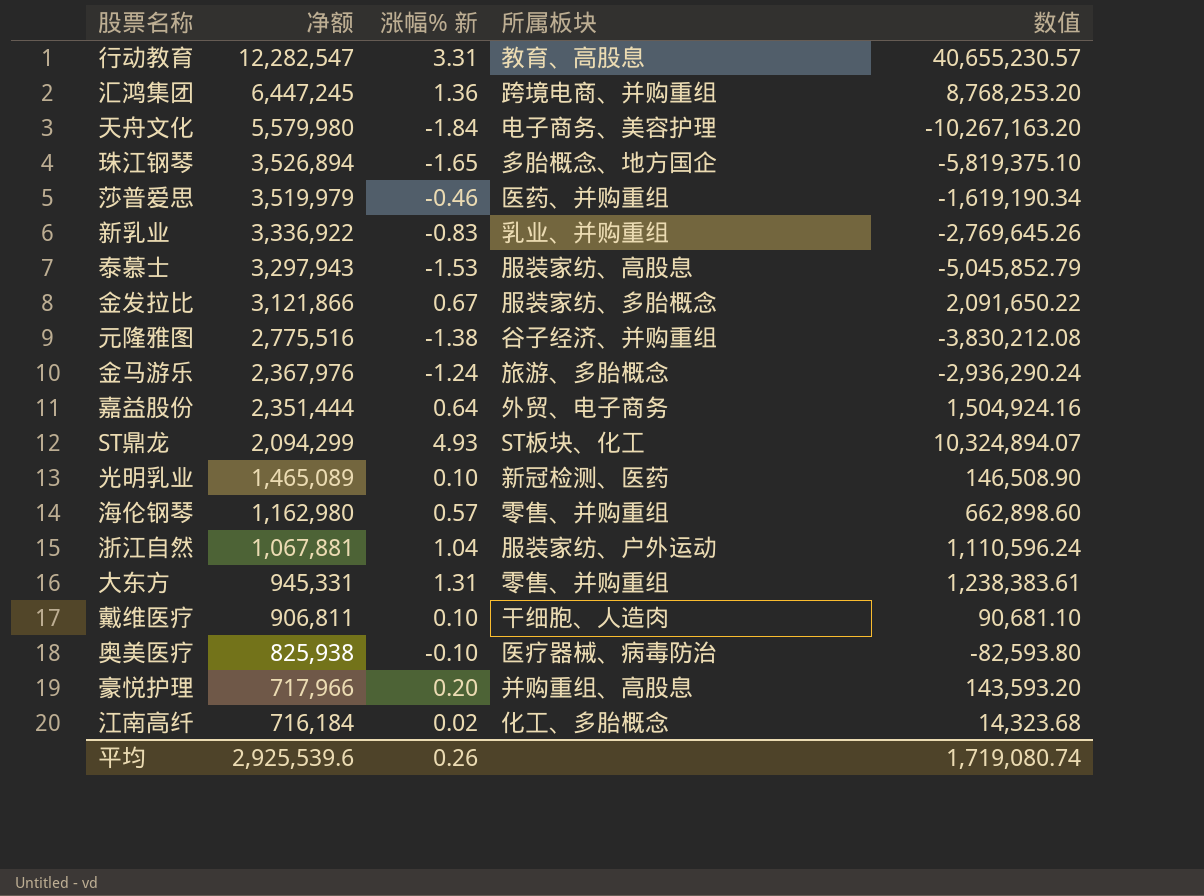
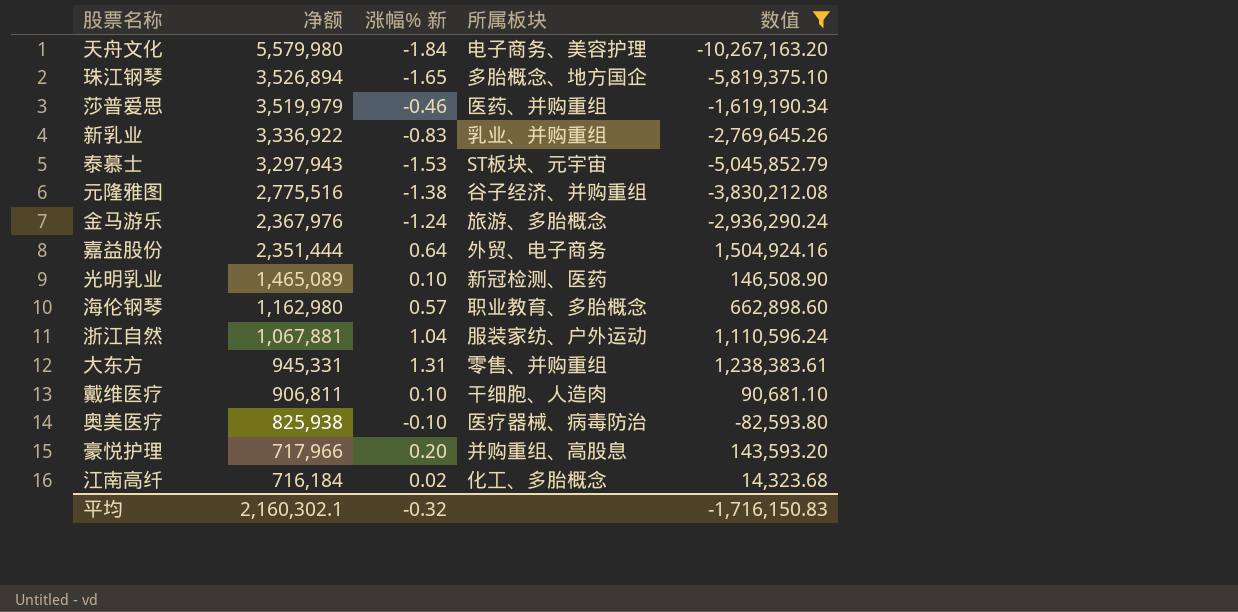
filter: none -> 数值 <= 1,504,924.16
泰慕士 | 所属板块: 服装家纺、高股息 -> ST板块、元宇宙
海伦钢琴 | 所属板块: 零售、并购重组 -> 职业教育、多胎概念
平均 | 净额: 2,925,539.6 -> 2,160,302.1
平均 | 涨幅% 新: 0.26 -> -0.32
平均 | 数值: 1,719,080.74 -> -1,716,150.83

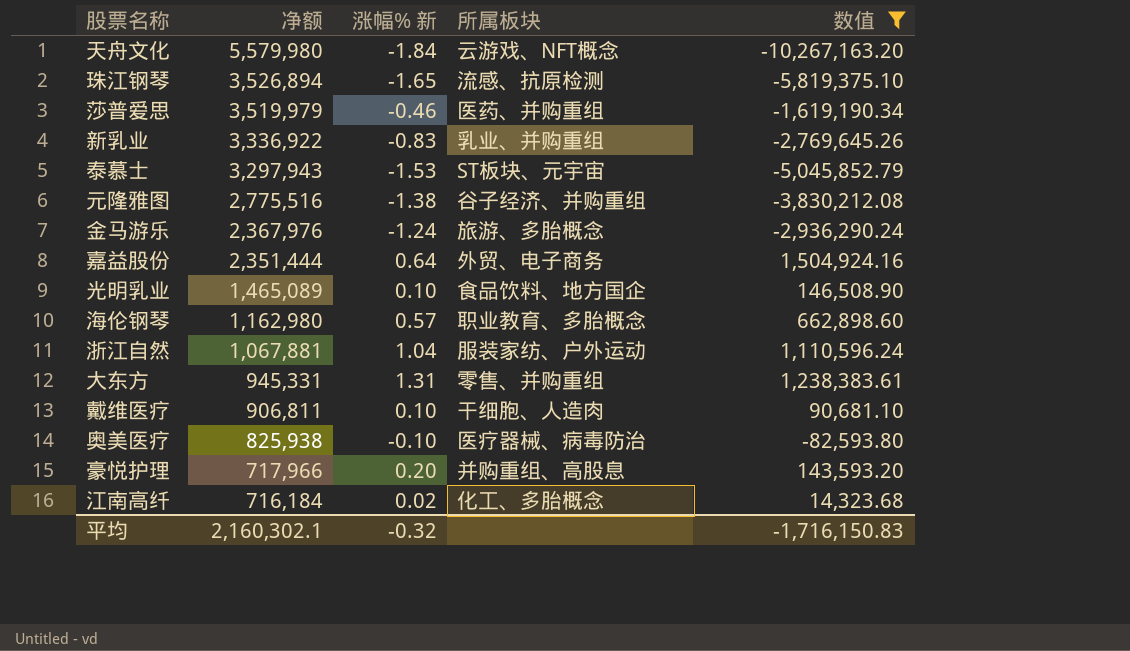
天舟文化 | 所属板块: 电子商务、美容护理 -> 云游戏、NFT概念
珠江钢琴 | 所属板块: 多胎概念、地方国企 -> 流感、抗原检测
光明乳业 | 所属板块: 新冠检测、医药 -> 食品饮料、地方国企

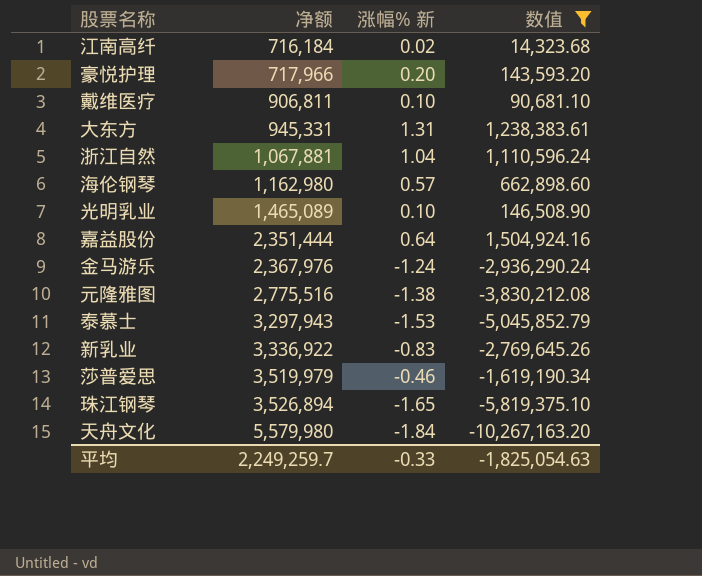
row order: 净额 descending -> 净额 ascending
column 所属板块 | position: 4 -> none
row 奥美医疗: 825,938 | -0.10 | 医疗器械、病毒防治 | -82,593.80 -> none
平均 | 净额: 2,160,302.1 -> 2,249,259.7
平均 | 涨幅% 新: -0.32 -> -0.33
平均 | 数值: -1,716,150.83 -> -1,825,054.63

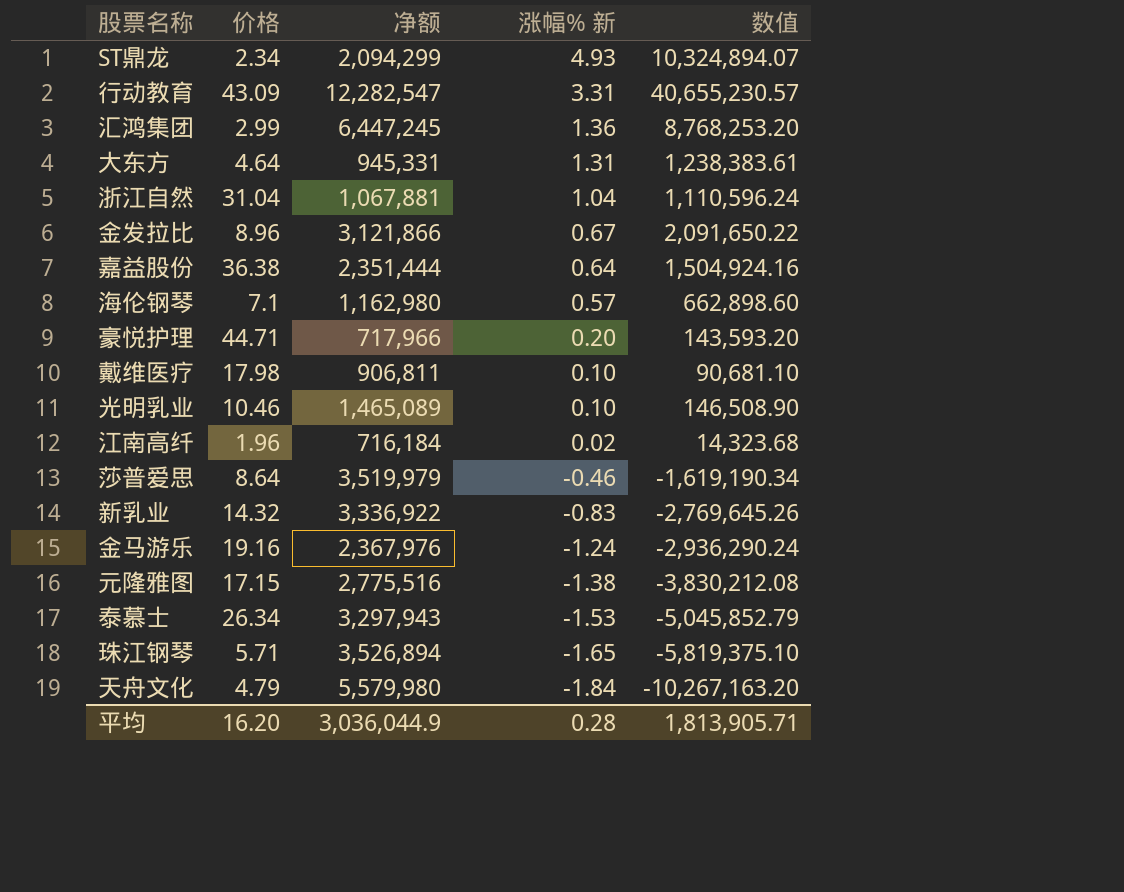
filter: 数值 <= 1,504,924.16 -> none
row order: 净额 ascending -> 涨幅% 新 descending
column 价格 | position: none -> 2
平均 | 净额: 2,249,259.7 -> 3,036,044.9
平均 | 涨幅% 新: -0.33 -> 0.28
平均 | 数值: -1,825,054.63 -> 1,813,905.71

